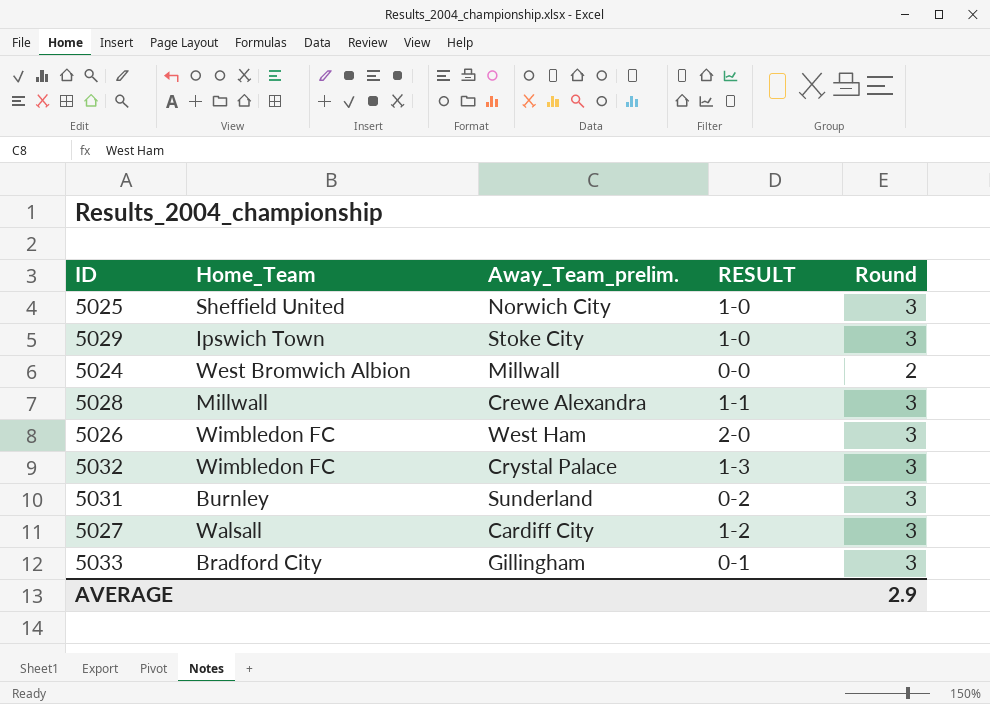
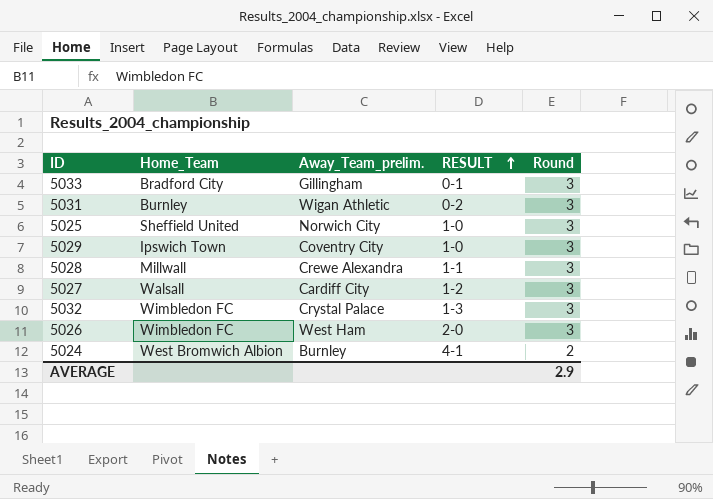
row order: none -> RESULT ascending
5031 | Away_Team_prelim.: Sunderland -> Wigan Athletic
5029 | Away_Team_prelim.: Stoke City -> Coventry City
5024 | Away_Team_prelim.: Millwall -> Burnley
5024 | RESULT: 0-0 -> 4-1

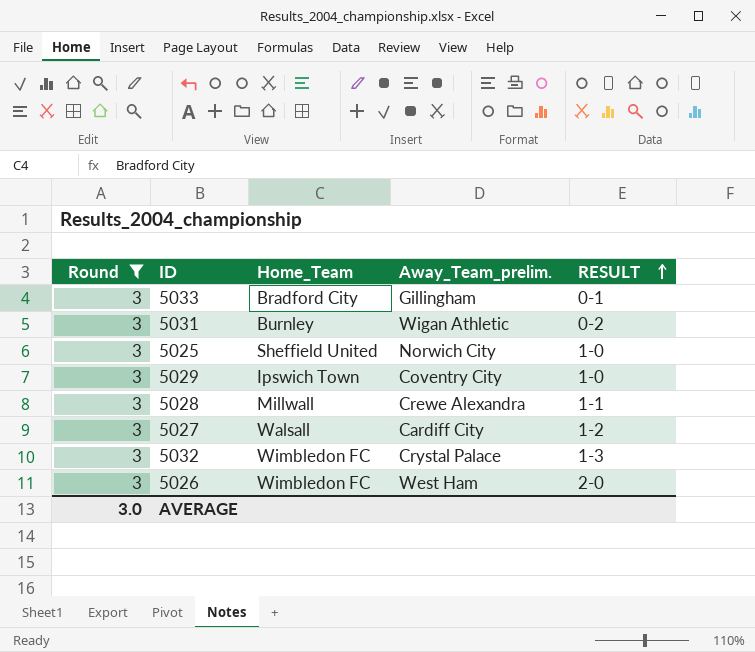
filter: none -> Round = 3
column Round | position: 5 -> 1
AVERAGE | Round: 2.9 -> 3.0

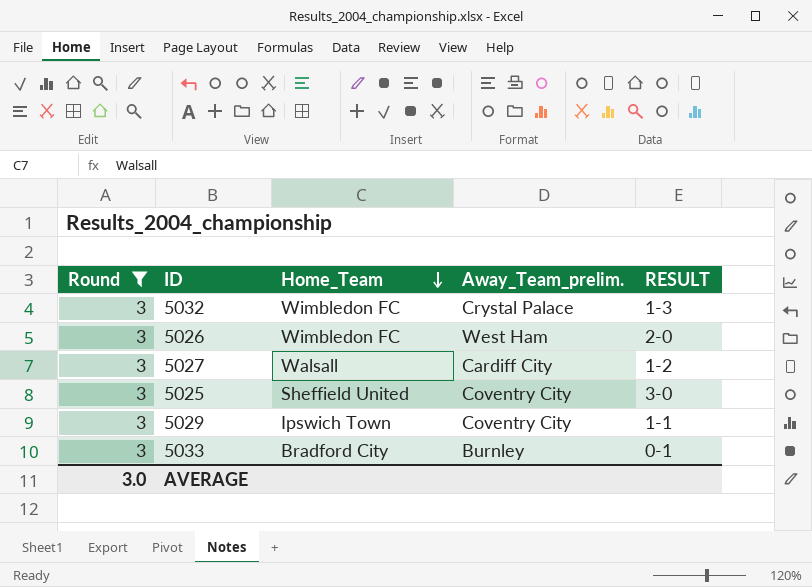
row order: RESULT ascending -> Home_Team descending
row 5031: 3 | Burnley | Wigan Athletic | 0-2 -> none
row 5028: 3 | Millwall | Crewe Alexandra | 1-1 -> none
5025 | Away_Team_prelim.: Norwich City -> Coventry City
5025 | RESULT: 1-0 -> 3-0
5029 | RESULT: 1-0 -> 1-1
5033 | Away_Team_prelim.: Gillingham -> Burnley

